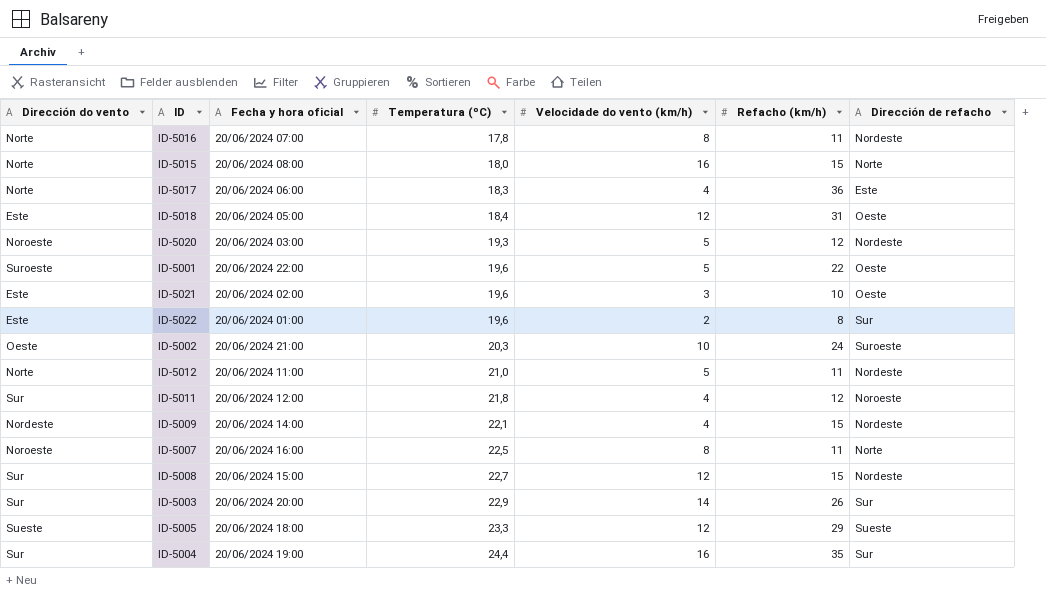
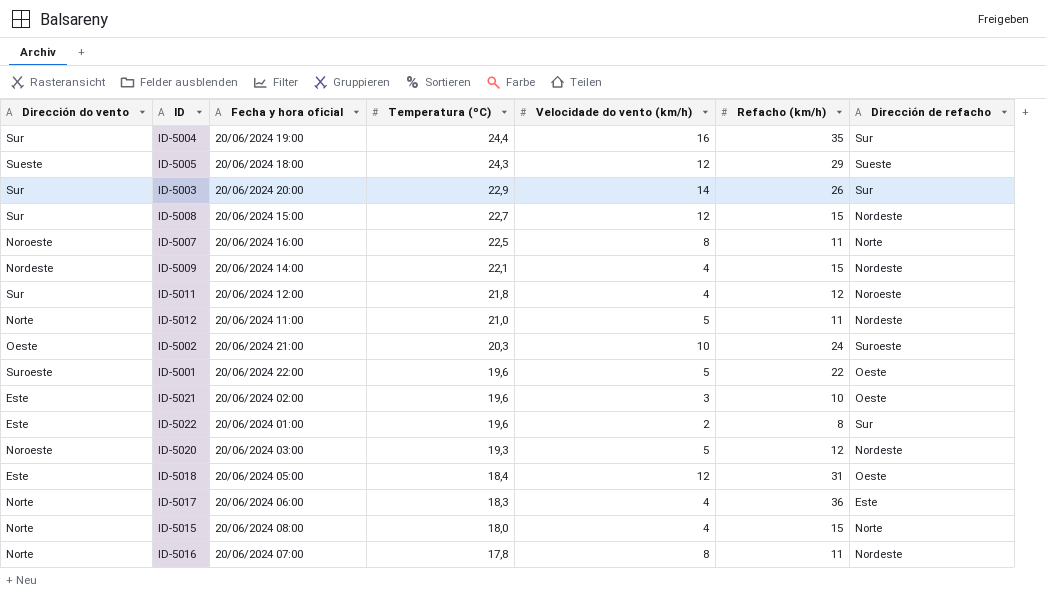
row order: Temperatura (ºC) ascending -> Temperatura (ºC) descending
ID-5005 | Temperatura (ºC): 23,3 -> 24,3
ID-5015 | Velocidade do vento (km/h): 16 -> 4

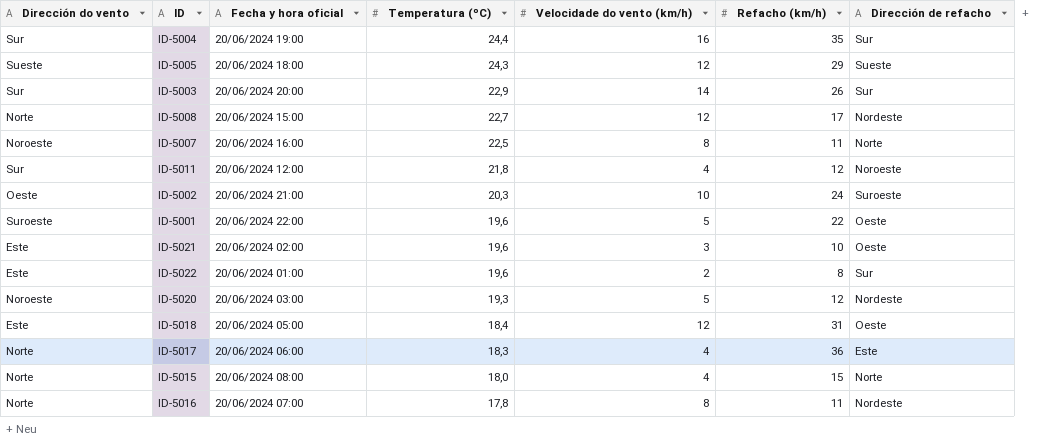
row ID-5009: Nordeste | 20/06/2024 14:00 | 22,1 | 4 | 15 | Nordeste -> none
row ID-5012: Norte | 20/06/2024 11:00 | 21,0 | 5 | 11 | Nordeste -> none
ID-5008 | Dirección do vento: Sur -> Norte
ID-5008 | Refacho (km/h): 15 -> 17

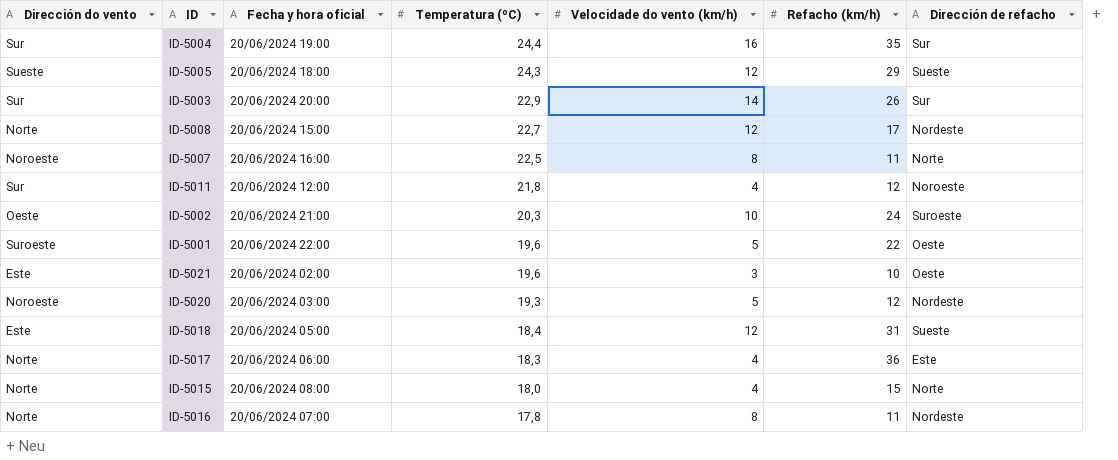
row ID-5022: Este | 20/06/2024 01:00 | 19,6 | 2 | 8 | Sur -> none
ID-5018 | Dirección de refacho: Oeste -> Sueste

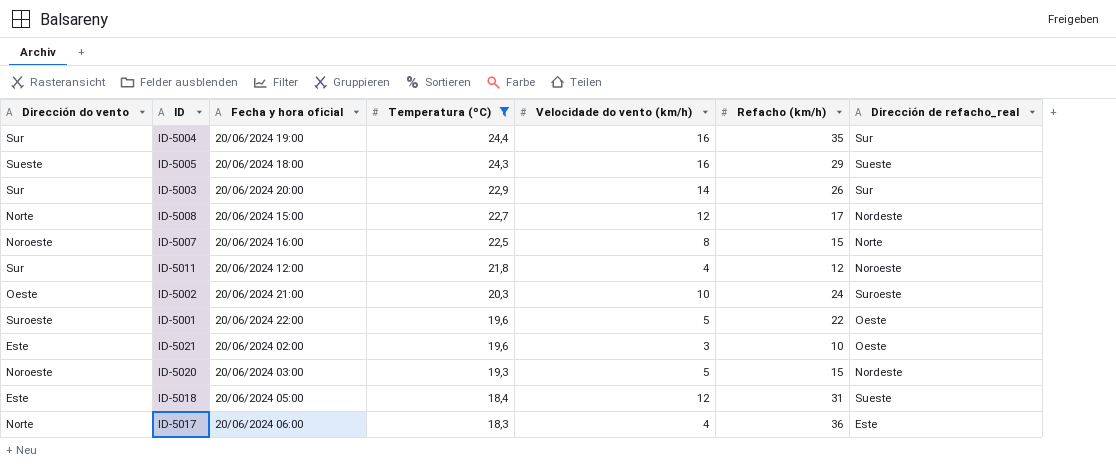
filter: none -> Temperatura (ºC) >= 18,3
column name: Dirección de refacho -> Dirección de refacho_real
ID-5005 | Velocidade do vento (km/h): 12 -> 16
ID-5007 | Refacho (km/h): 11 -> 15
ID-5020 | Refacho (km/h): 12 -> 15

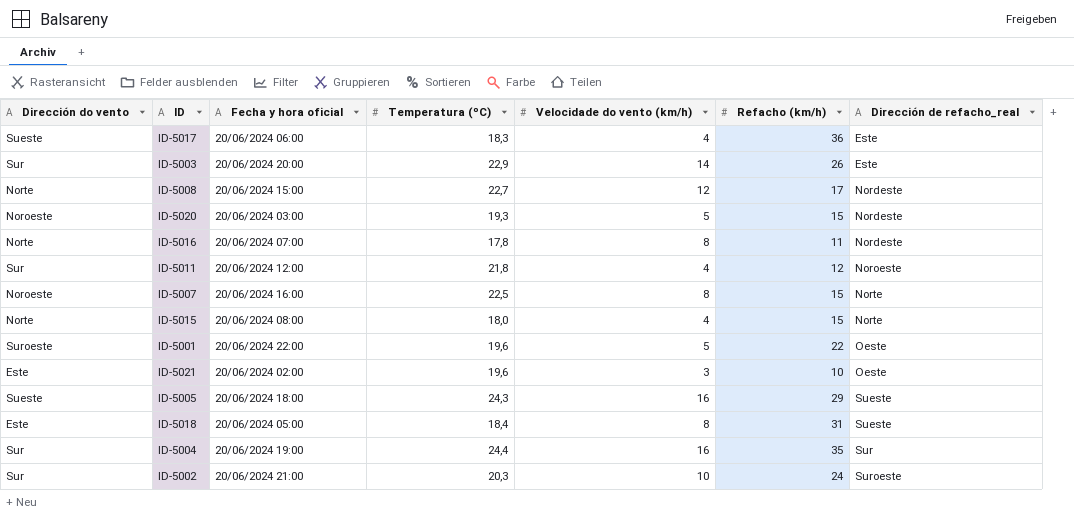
filter: Temperatura (ºC) >= 18,3 -> none
row order: Temperatura (ºC) descending -> Dirección de refacho_real ascending
ID-5017 | Dirección do vento: Norte -> Sueste
ID-5003 | Dirección de refacho_real: Sur -> Este
ID-5018 | Velocidade do vento (km/h): 12 -> 8
ID-5002 | Dirección do vento: Oeste -> Sur

